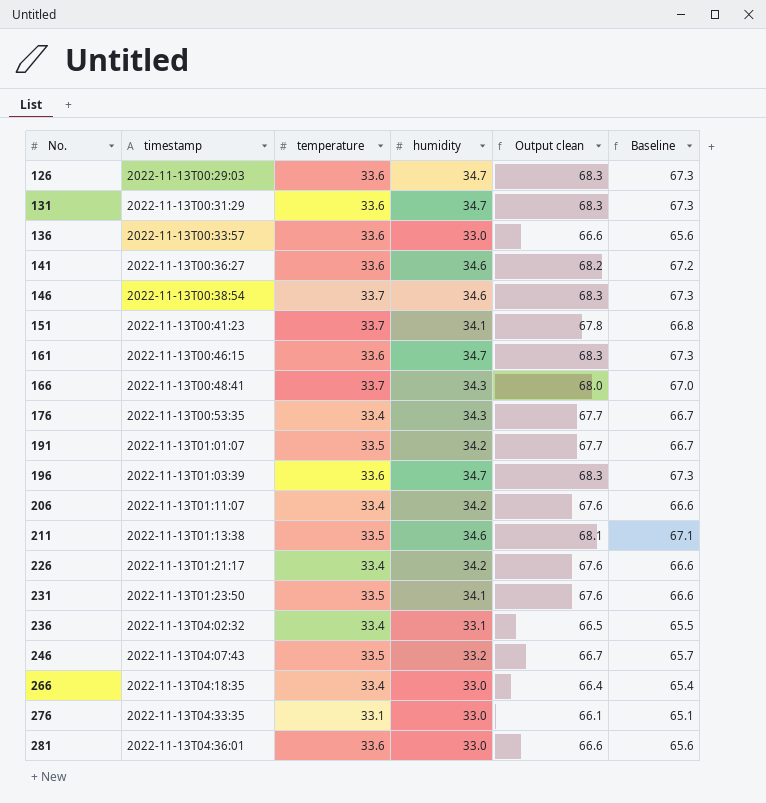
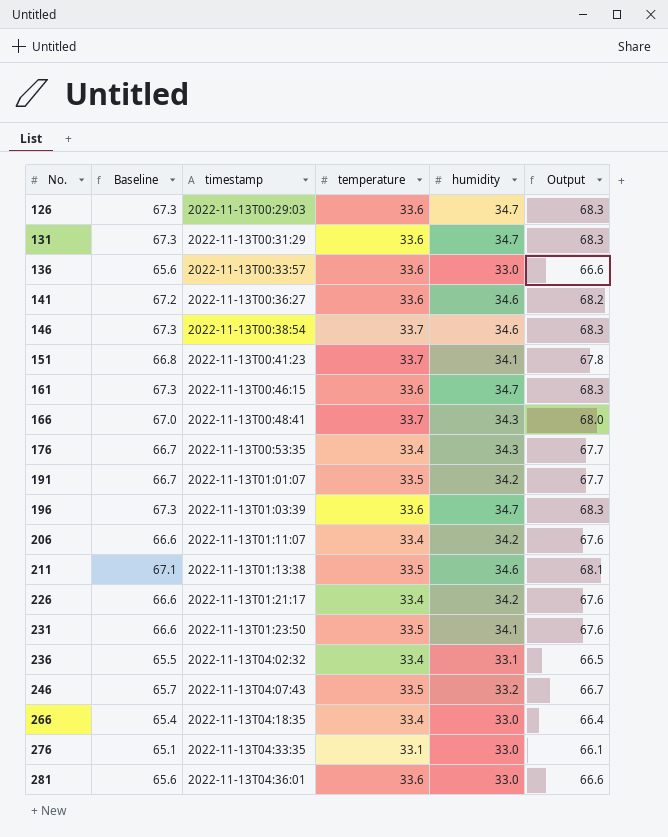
column Baseline | position: 6 -> 2
column name: Output clean -> Output

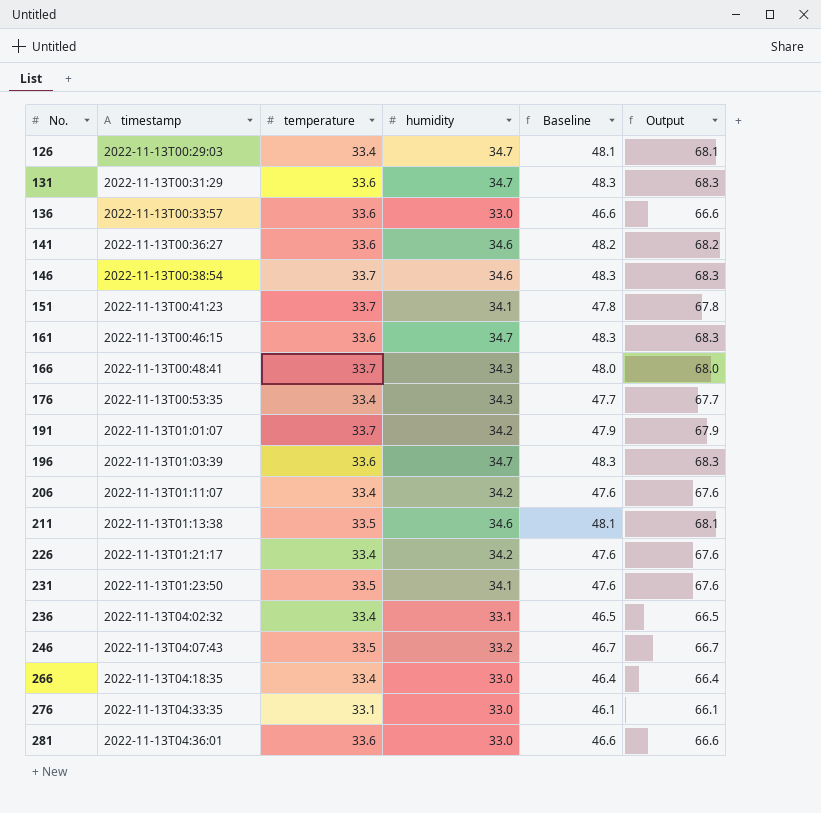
column Baseline | formula: [Output] - 1 -> [Output] - 20
column Baseline | position: 2 -> 5
126 | temperature: 33.6 -> 33.4
126 | Output: 68.3 -> 68.1
191 | temperature: 33.5 -> 33.7
191 | Output: 67.7 -> 67.9

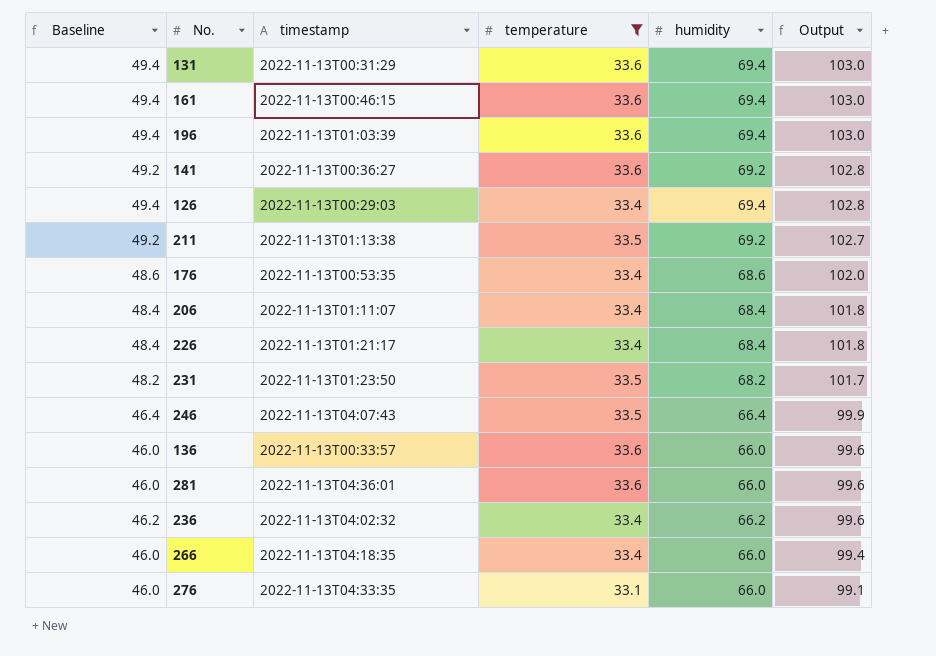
filter: none -> temperature != 33.7
row order: No. ascending -> Output descending
column Baseline | formula: [Output] - 20 -> [humidity] - 20
column Baseline | position: 5 -> 1
131 | humidity: 34.7 -> 69.4
131 | Output: 68.3 -> 103.0
161 | humidity: 34.7 -> 69.4
161 | Output: 68.3 -> 103.0
196 | humidity: 34.7 -> 69.4
196 | Output: 68.3 -> 103.0
141 | humidity: 34.6 -> 69.2
141 | Output: 68.2 -> 102.8
126 | humidity: 34.7 -> 69.4
126 | Output: 68.1 -> 102.8
211 | humidity: 34.6 -> 69.2
211 | Output: 68.1 -> 102.7
176 | humidity: 34.3 -> 68.6
176 | Output: 67.7 -> 102.0
206 | humidity: 34.2 -> 68.4
206 | Output: 67.6 -> 101.8
226 | humidity: 34.2 -> 68.4
226 | Output: 67.6 -> 101.8
231 | humidity: 34.1 -> 68.2
231 | Output: 67.6 -> 101.7
246 | humidity: 33.2 -> 66.4
246 | Output: 66.7 -> 99.9
136 | humidity: 33.0 -> 66.0
136 | Output: 66.6 -> 99.6
281 | humidity: 33.0 -> 66.0
281 | Output: 66.6 -> 99.6
236 | humidity: 33.1 -> 66.2
236 | Output: 66.5 -> 99.6
266 | humidity: 33.0 -> 66.0
266 | Output: 66.4 -> 99.4
276 | humidity: 33.0 -> 66.0
276 | Output: 66.1 -> 99.1

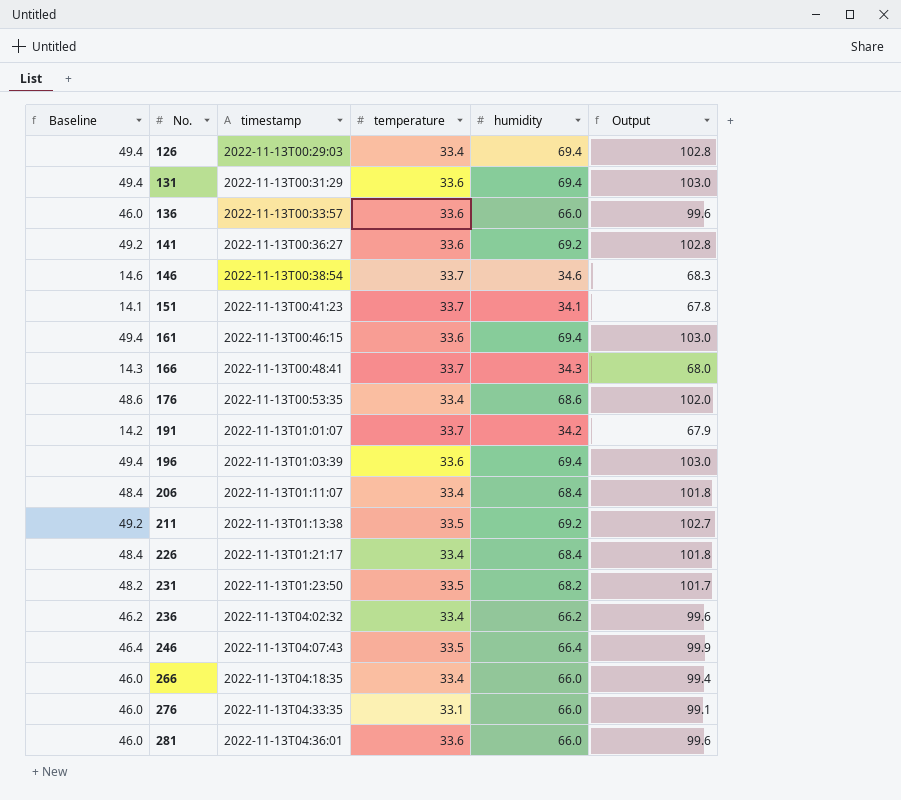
filter: temperature != 33.7 -> none
row order: Output descending -> No. ascending

